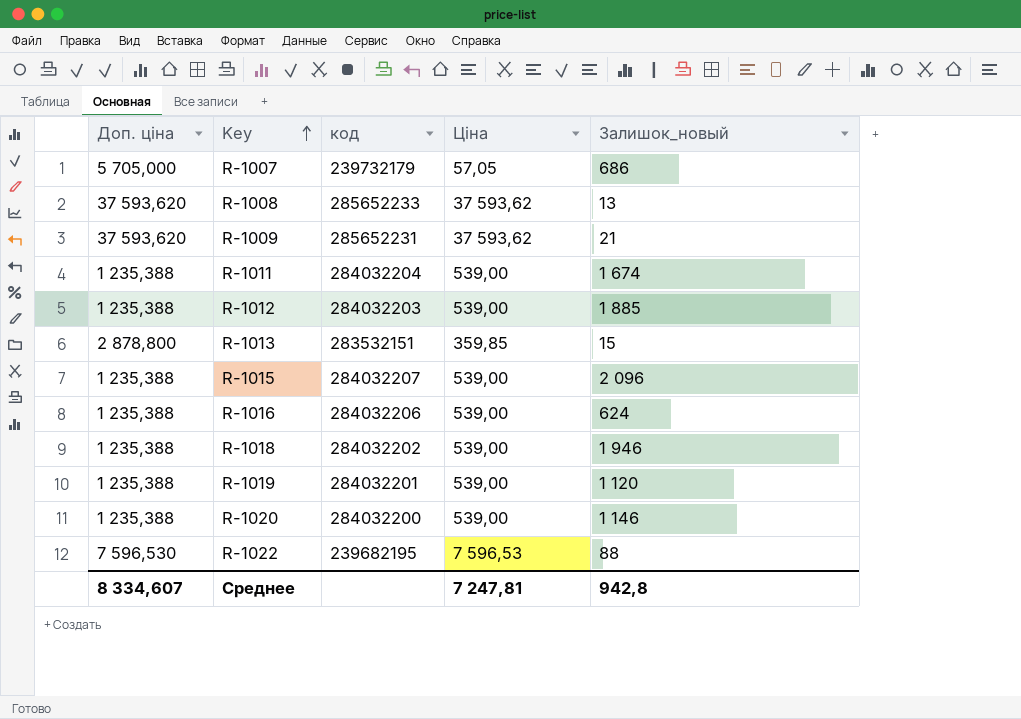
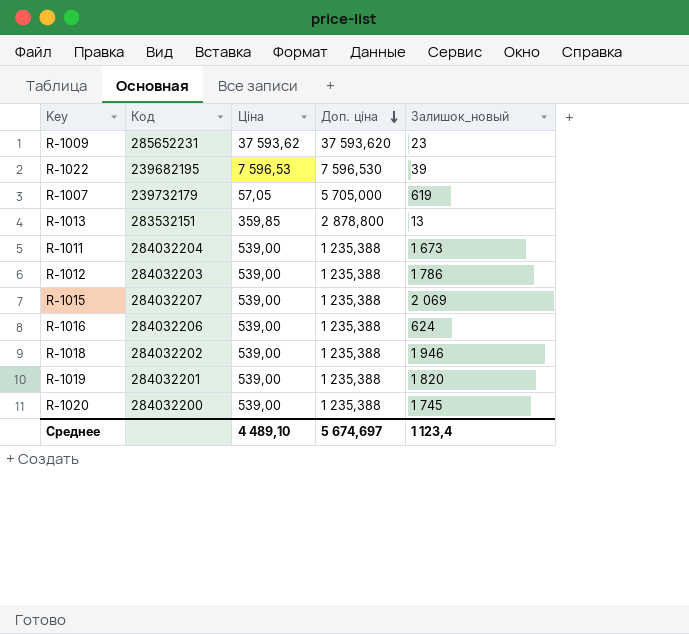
row order: Key ascending -> Доп. ціна descending
column name: код -> Код
column Доп. ціна | position: 1 -> 4
row R-1008: 37 593,620 | 285652233 | 37 593,62 | 13 -> none
R-1009 | Залишок_новый: 21 -> 23
R-1022 | Залишок_новый: 88 -> 39
R-1007 | Залишок_новый: 686 -> 619
R-1013 | Залишок_новый: 15 -> 13
R-1011 | Залишок_новый: 1 674 -> 1 673
R-1012 | Залишок_новый: 1 885 -> 1 786
R-1015 | Залишок_новый: 2 096 -> 2 069
R-1019 | Залишок_новый: 1 120 -> 1 820
R-1020 | Залишок_новый: 1 146 -> 1 745
Среднее | Ціна: 7 247,81 -> 4 489,10
Среднее | Доп. ціна: 8 334,607 -> 5 674,697
Среднее | Залишок_новый: 942,8 -> 1 123,4

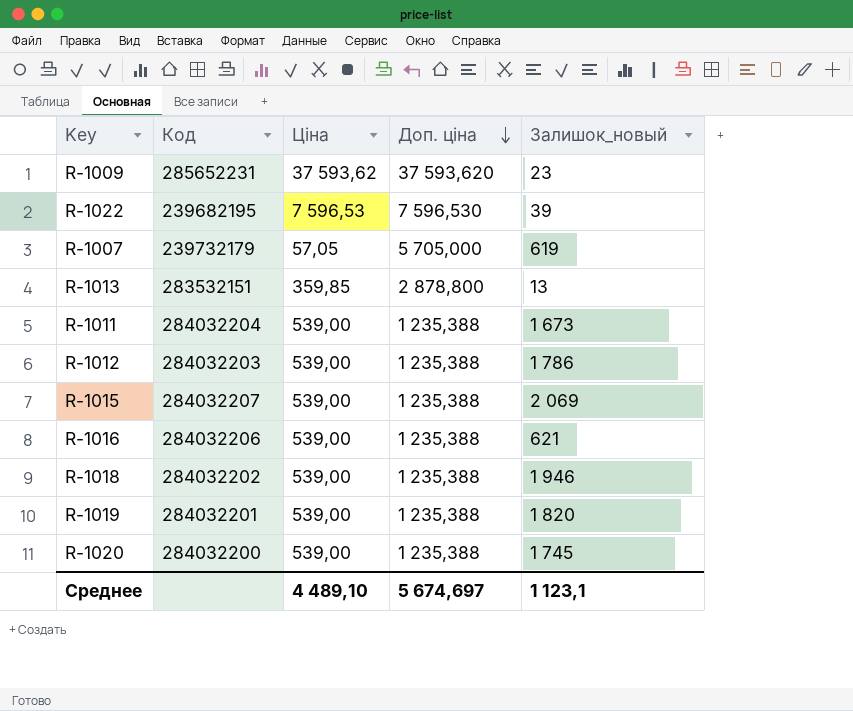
R-1016 | Залишок_новый: 624 -> 621
Среднее | Залишок_новый: 1 123,4 -> 1 123,1

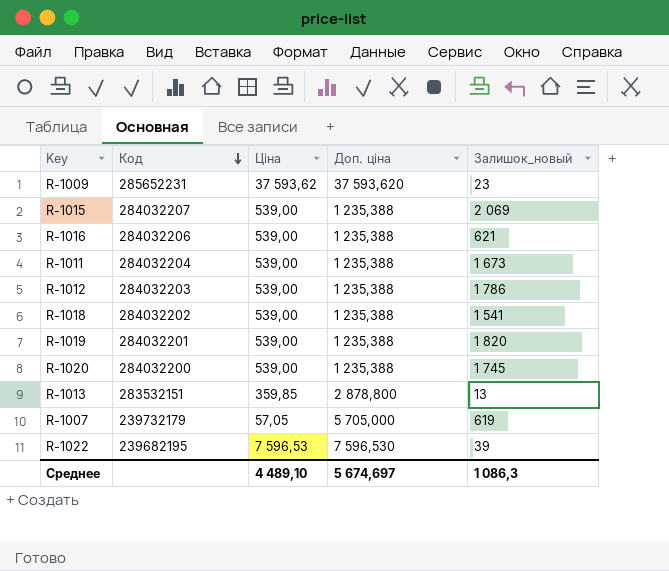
row order: Доп. ціна descending -> Код descending
R-1018 | Залишок_новый: 1 946 -> 1 541
Среднее | Залишок_новый: 1 123,1 -> 1 086,3

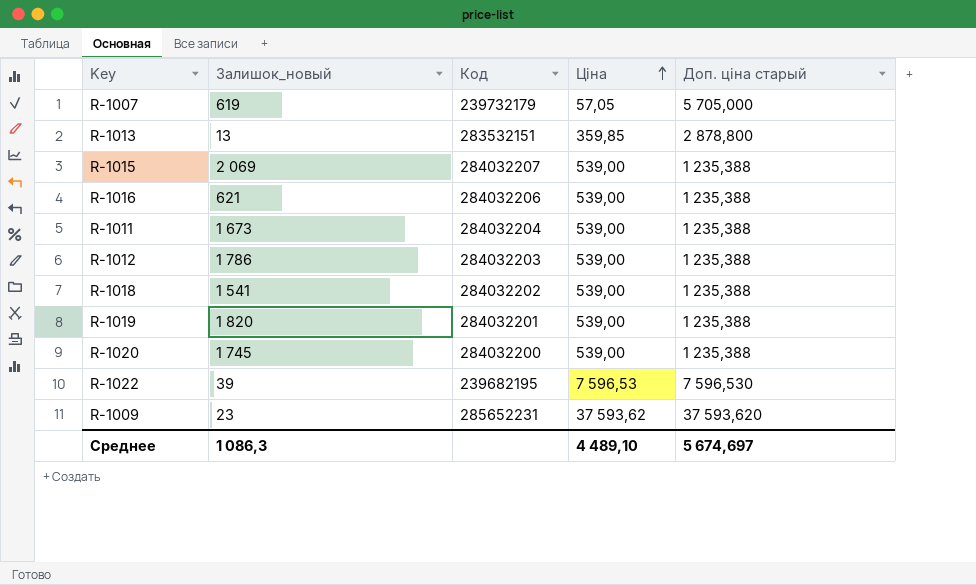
row order: Код descending -> Ціна ascending
column Залишок_новый | position: 5 -> 2
column name: Доп. ціна -> Доп. ціна старый

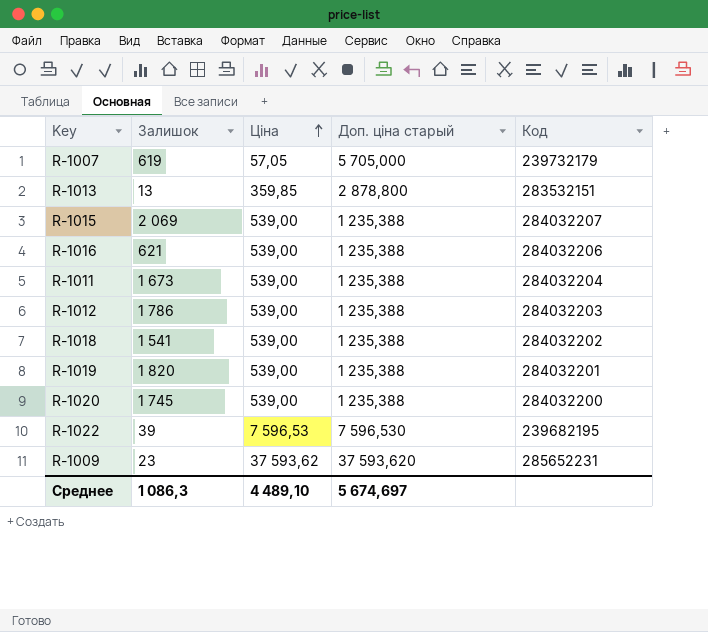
column name: Залишок_новый -> Залишок
column Код | position: 3 -> 5

